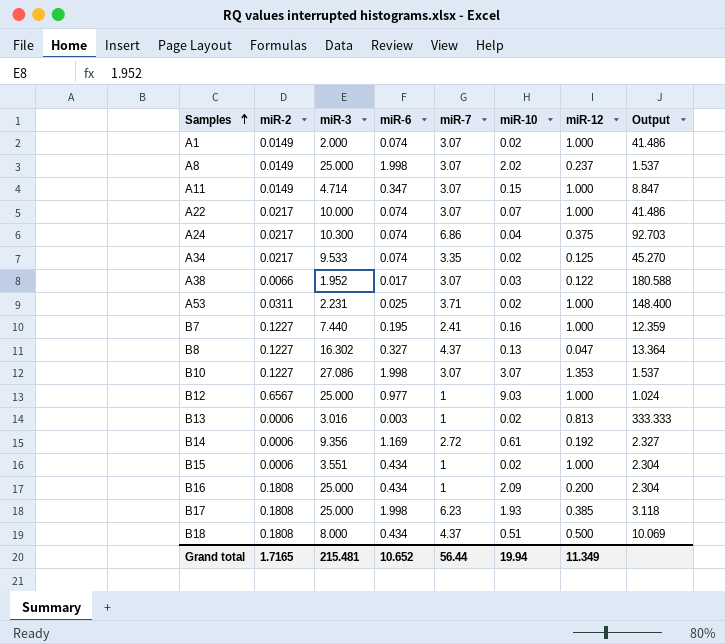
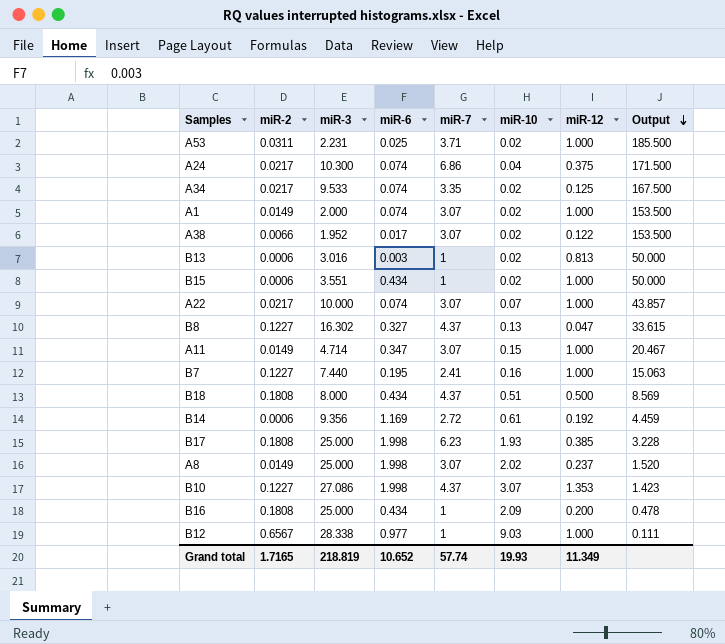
row order: Samples ascending -> Output descending
column Output | formula: [miR-7] / [miR-6] -> [miR-7] / [miR-10]
A38 | miR-10: 0.03 -> 0.02
B10 | miR-7: 3.07 -> 4.37
B12 | miR-3: 25.000 -> 28.338
Grand total | miR-3: 215.481 -> 218.819
Grand total | miR-7: 56.44 -> 57.74
Grand total | miR-10: 19.94 -> 19.93

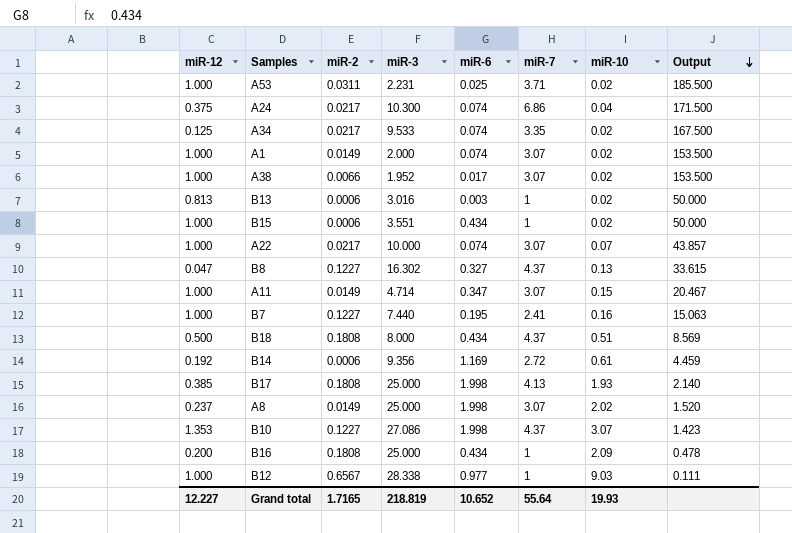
column miR-12 | position: 7 -> 1
A38 | miR-12: 0.122 -> 1.000
B17 | miR-7: 6.23 -> 4.13
B17 | Output: 3.228 -> 2.140
Grand total | miR-12: 11.349 -> 12.227
Grand total | miR-7: 57.74 -> 55.64

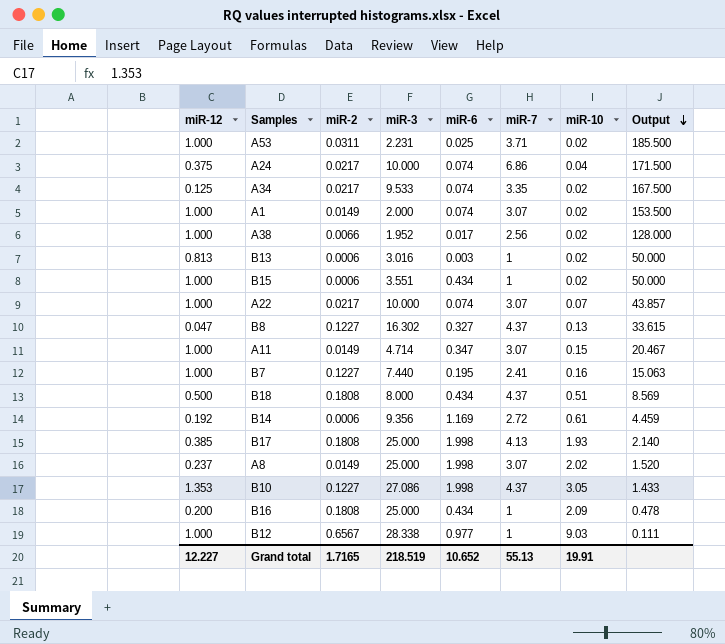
A24 | miR-3: 10.300 -> 10.000
A38 | miR-7: 3.07 -> 2.56
A38 | Output: 153.500 -> 128.000
B10 | miR-10: 3.07 -> 3.05
B10 | Output: 1.423 -> 1.433
Grand total | miR-3: 218.819 -> 218.519
Grand total | miR-7: 55.64 -> 55.13
Grand total | miR-10: 19.93 -> 19.91

